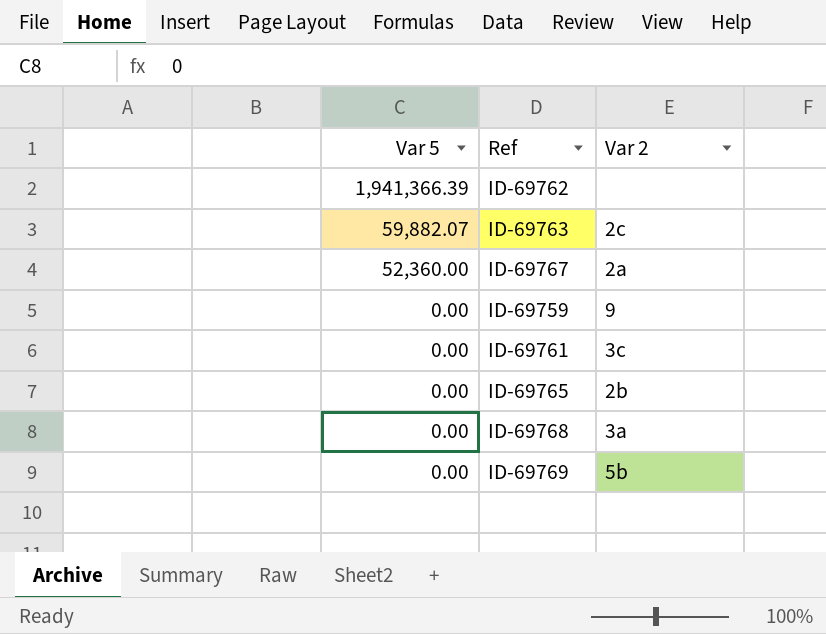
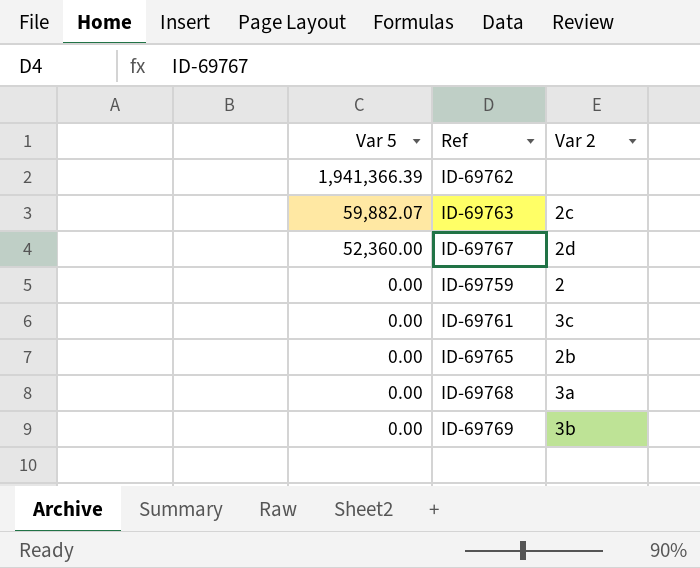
ID-69767 | Var 2: 2a -> 2d
ID-69759 | Var 2: 9 -> 2
ID-69769 | Var 2: 5b -> 3b

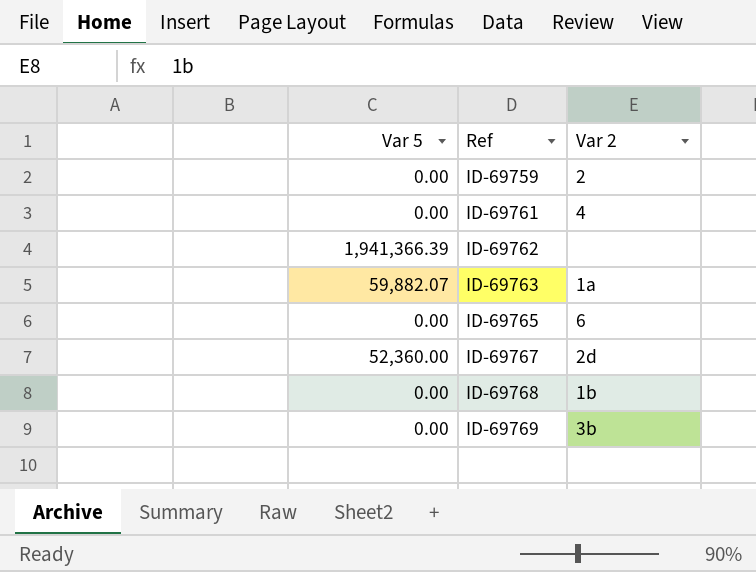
row order: Var 5 descending -> Ref ascending
ID-69761 | Var 2: 3c -> 4
ID-69763 | Var 2: 2c -> 1a
ID-69765 | Var 2: 2b -> 6
ID-69768 | Var 2: 3a -> 1b

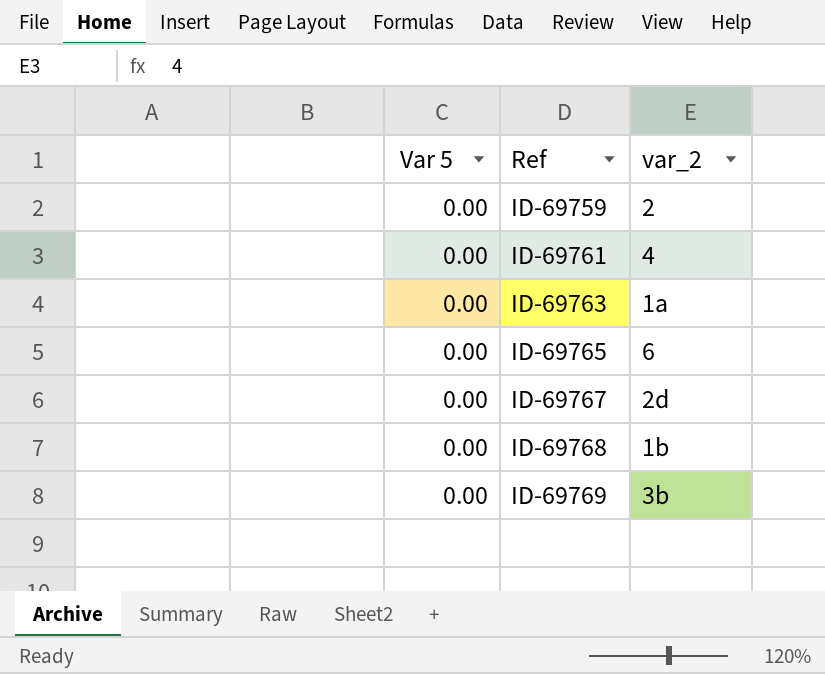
column name: Var 2 -> var_2
row ID-69762: 1,941,366.39 | none -> none
ID-69763 | Var 5: 59,882.07 -> 0.00
ID-69767 | Var 5: 52,360.00 -> 0.00

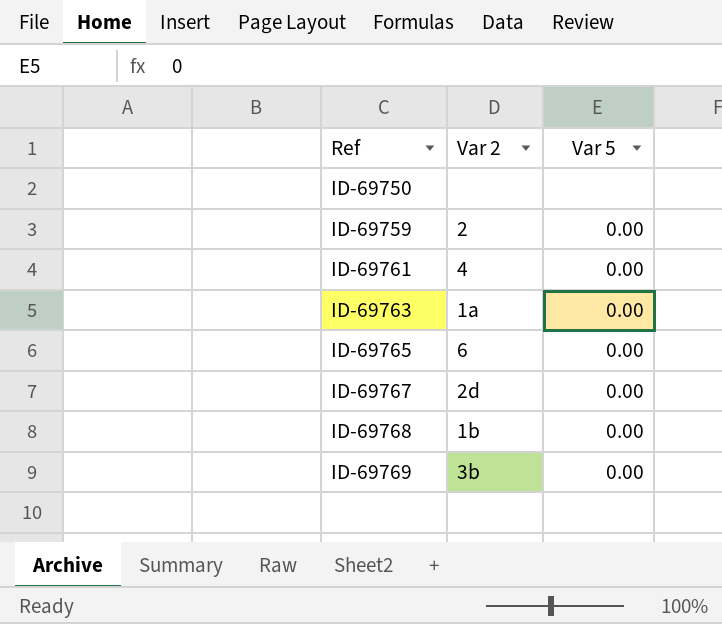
column name: var_2 -> Var 2
column Var 5 | position: 1 -> 3
row ID-69750: none -> none | none

